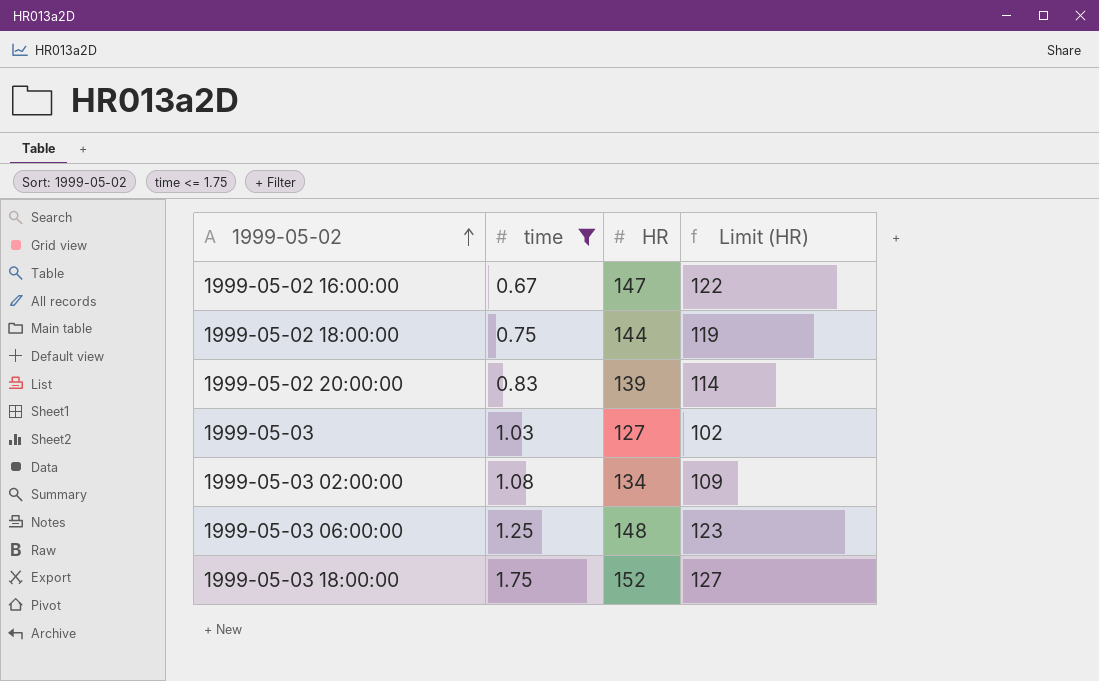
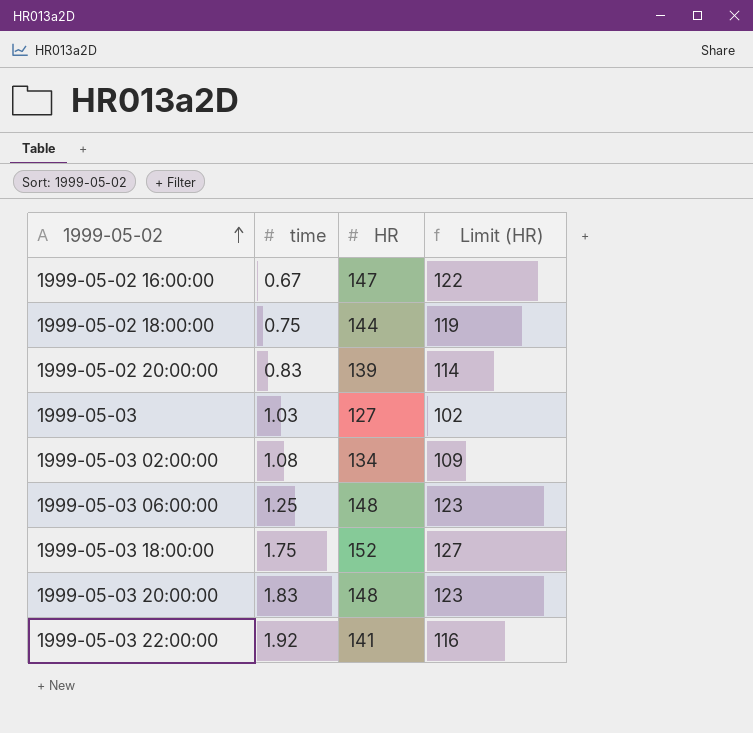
filter: time <= 1.75 -> none

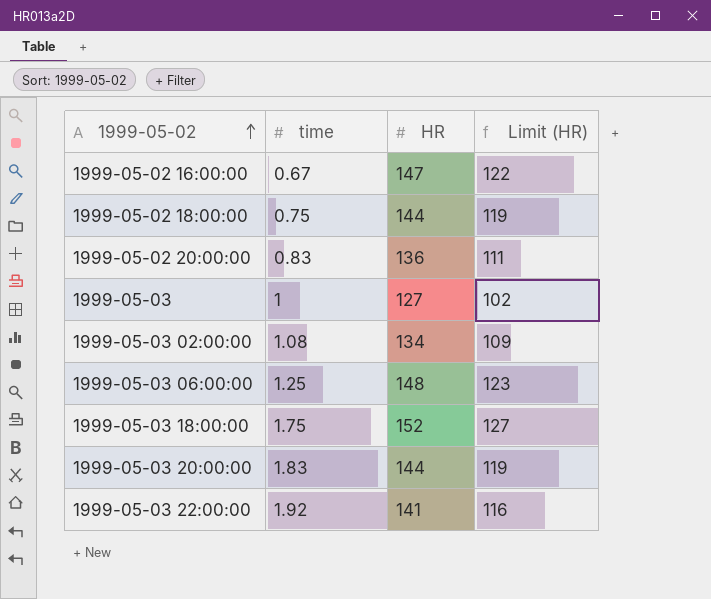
1999-05-02 20:00:00 | HR: 139 -> 136
1999-05-02 20:00:00 | Limit (HR): 114 -> 111
1999-05-03 | time: 1.03 -> 1
1999-05-03 20:00:00 | HR: 148 -> 144
1999-05-03 20:00:00 | Limit (HR): 123 -> 119

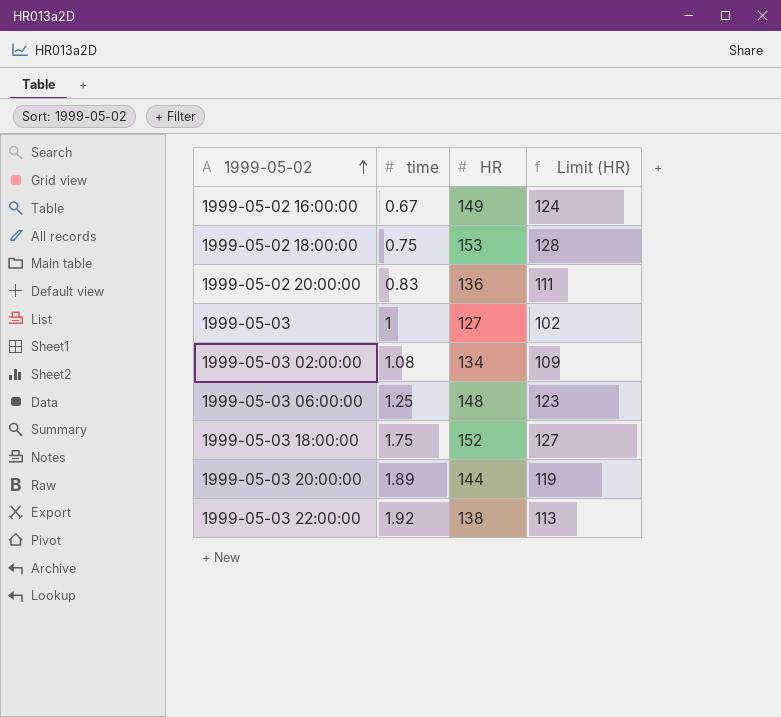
1999-05-02 16:00:00 | HR: 147 -> 149
1999-05-02 16:00:00 | Limit (HR): 122 -> 124
1999-05-02 18:00:00 | HR: 144 -> 153
1999-05-02 18:00:00 | Limit (HR): 119 -> 128
1999-05-03 20:00:00 | time: 1.83 -> 1.89
1999-05-03 22:00:00 | HR: 141 -> 138
1999-05-03 22:00:00 | Limit (HR): 116 -> 113

